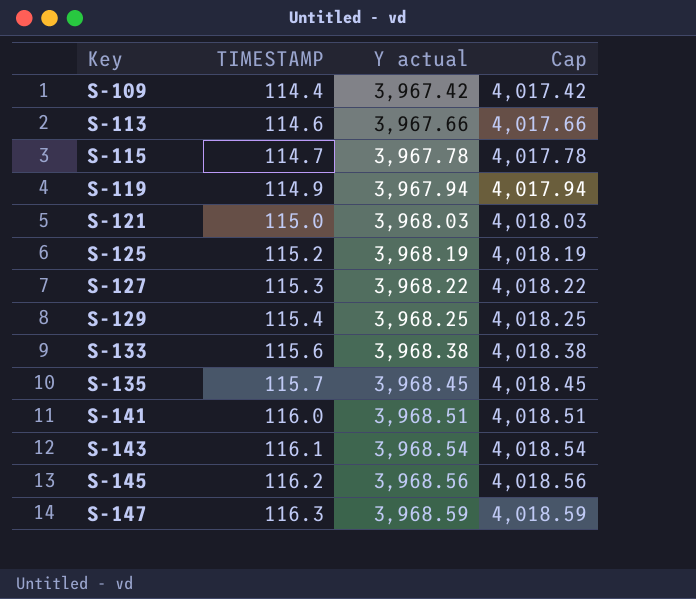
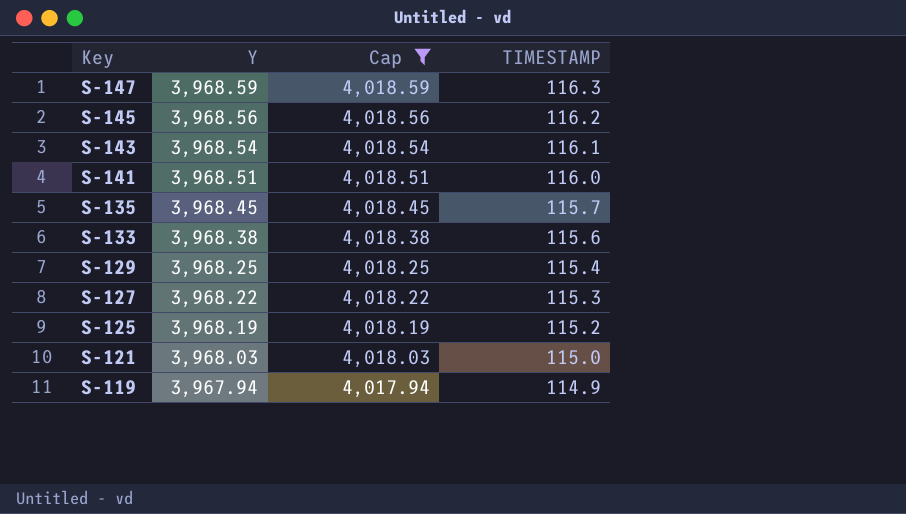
filter: none -> Cap >= 4,017.94
row order: Key ascending -> Key descending
column name: Y actual -> Y
column TIMESTAMP | position: 2 -> 4

